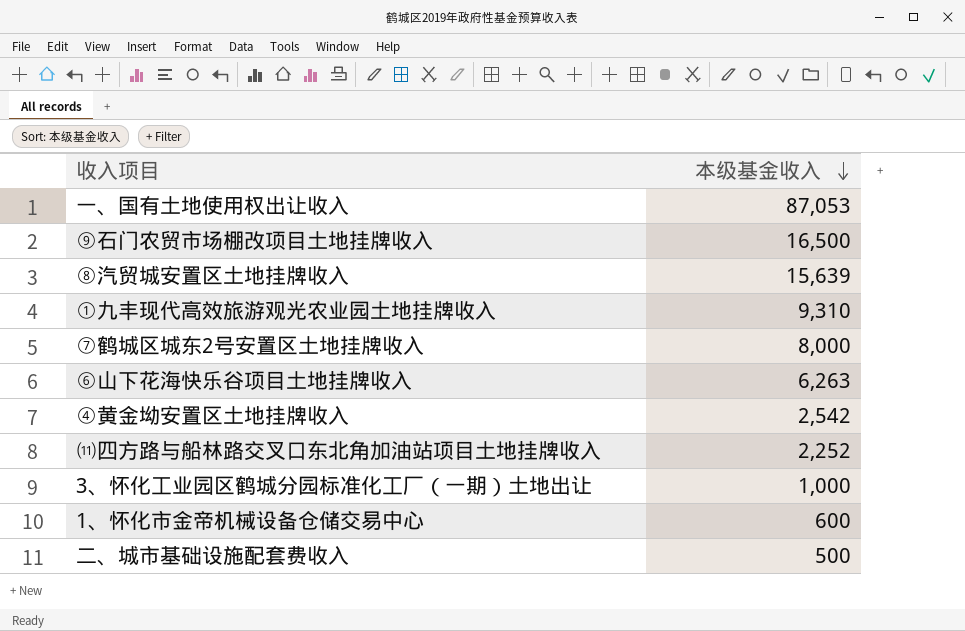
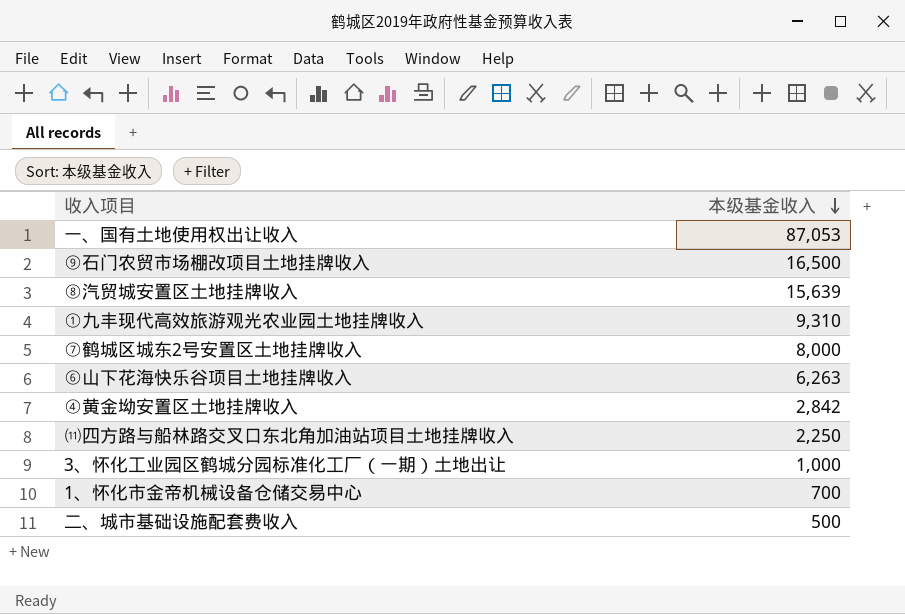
④黄金坳安置区土地挂牌收入 | 本级基金收入: 2,542 -> 2,842
⑾四方路与船林路交叉口东北角加油站项目土地挂牌收入 | 本级基金收入: 2,252 -> 2,250
1、怀化市金帝机械设备仓储交易中心 | 本级基金收入: 600 -> 700

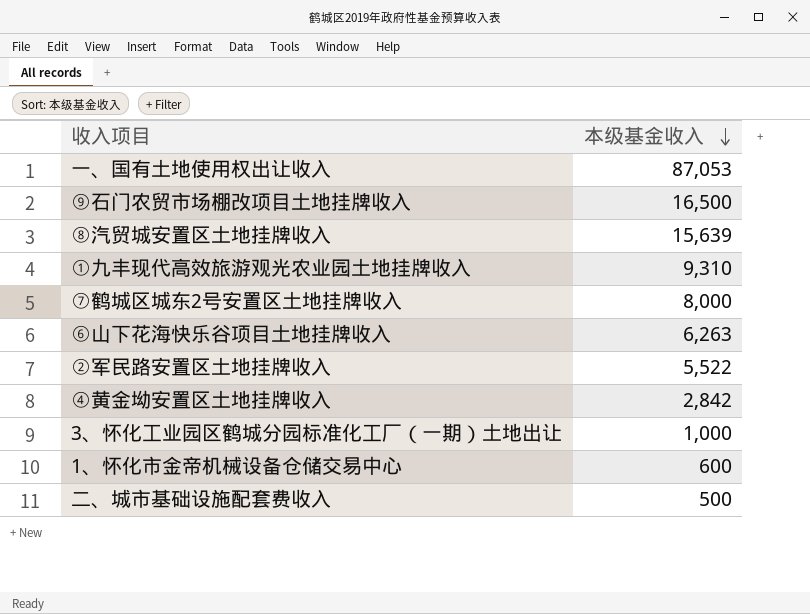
row ⑾四方路与船林路交叉口东北角加油站项目土地挂牌收入: 2,250 -> none
row ②军民路安置区土地挂牌收入: none -> 5,522
1、怀化市金帝机械设备仓储交易中心 | 本级基金收入: 700 -> 600

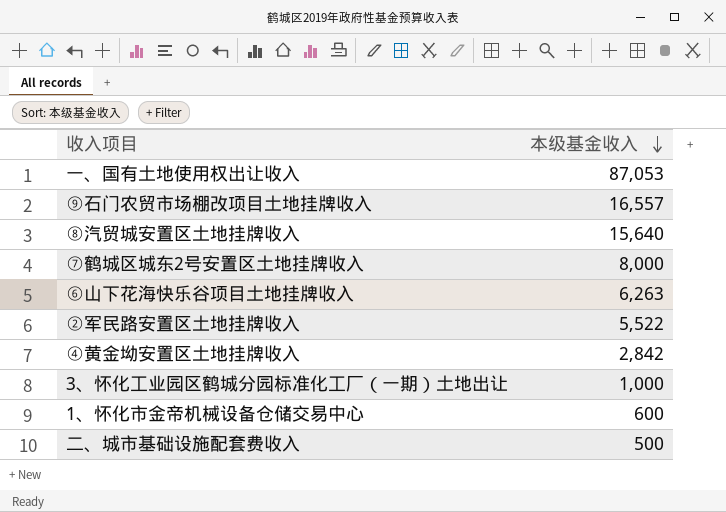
row ①九丰现代高效旅游观光农业园土地挂牌收入: 9,310 -> none
⑨石门农贸市场棚改项目土地挂牌收入 | 本级基金收入: 16,500 -> 16,557
⑧汽贸城安置区土地挂牌收入 | 本级基金收入: 15,639 -> 15,640

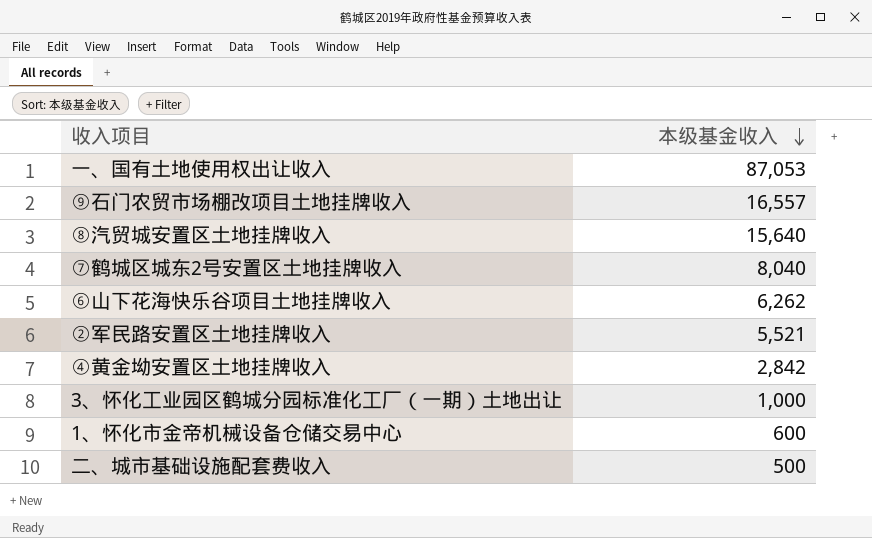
⑦鹤城区城东2号安置区土地挂牌收入 | 本级基金收入: 8,000 -> 8,040
⑥山下花海快乐谷项目土地挂牌收入 | 本级基金收入: 6,263 -> 6,262
②军民路安置区土地挂牌收入 | 本级基金收入: 5,522 -> 5,521

